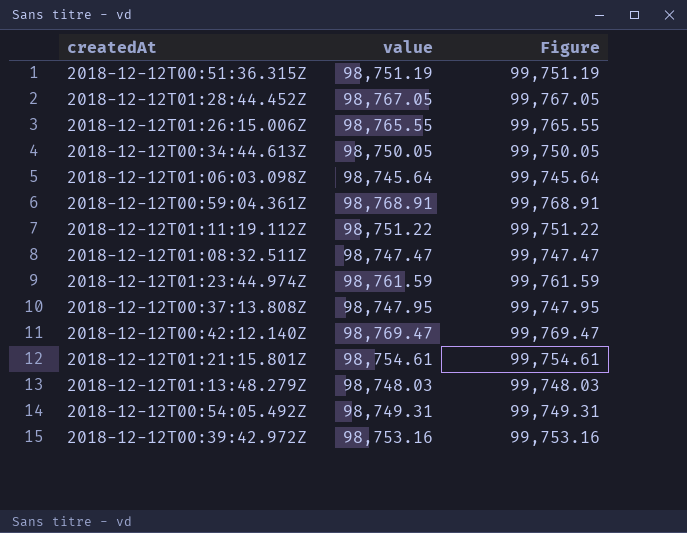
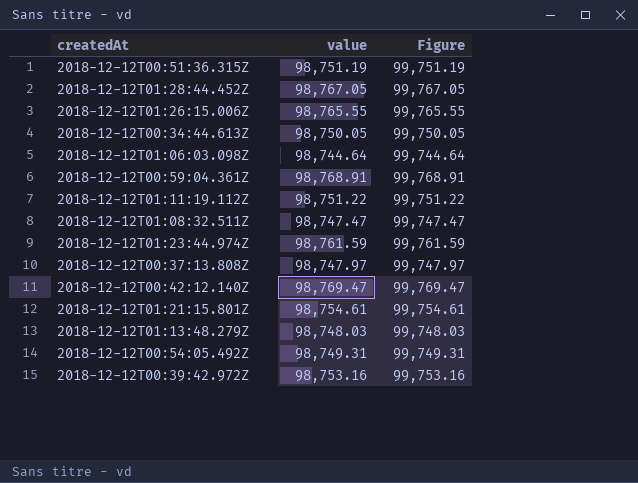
2018-12-12T01:06:03.098Z | value: 98,745.64 -> 98,744.64
2018-12-12T01:06:03.098Z | Figure: 99,745.64 -> 99,744.64
2018-12-12T00:37:13.808Z | value: 98,747.95 -> 98,747.97
2018-12-12T00:37:13.808Z | Figure: 99,747.95 -> 99,747.97

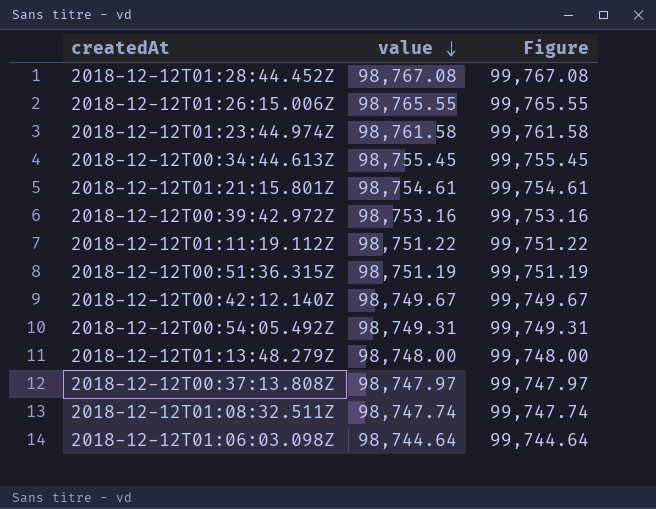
row order: none -> value descending
row 2018-12-12T00:59:04.361Z: 98,768.91 | 99,768.91 -> none
2018-12-12T01:28:44.452Z | value: 98,767.05 -> 98,767.08
2018-12-12T01:28:44.452Z | Figure: 99,767.05 -> 99,767.08
2018-12-12T01:23:44.974Z | value: 98,761.59 -> 98,761.58
2018-12-12T01:23:44.974Z | Figure: 99,761.59 -> 99,761.58
2018-12-12T00:34:44.613Z | value: 98,750.05 -> 98,755.45
2018-12-12T00:34:44.613Z | Figure: 99,750.05 -> 99,755.45
2018-12-12T00:42:12.140Z | value: 98,769.47 -> 98,749.67
2018-12-12T00:42:12.140Z | Figure: 99,769.47 -> 99,749.67
2018-12-12T01:13:48.279Z | value: 98,748.03 -> 98,748.00
2018-12-12T01:13:48.279Z | Figure: 99,748.03 -> 99,748.00
2018-12-12T01:08:32.511Z | value: 98,747.47 -> 98,747.74
2018-12-12T01:08:32.511Z | Figure: 99,747.47 -> 99,747.74

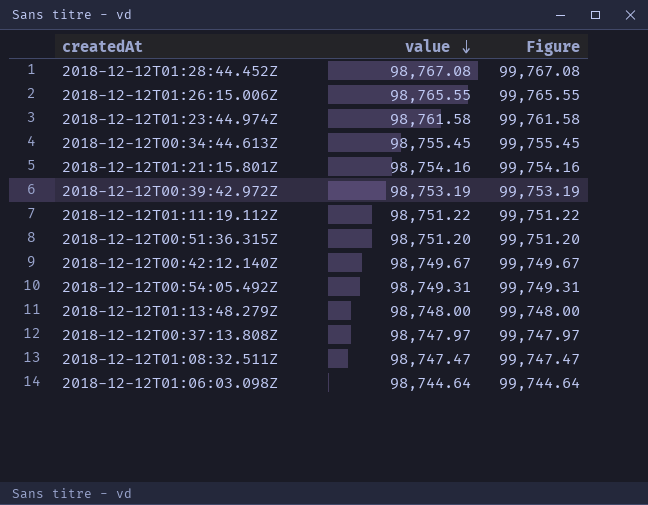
2018-12-12T01:21:15.801Z | value: 98,754.61 -> 98,754.16
2018-12-12T01:21:15.801Z | Figure: 99,754.61 -> 99,754.16
2018-12-12T00:39:42.972Z | value: 98,753.16 -> 98,753.19
2018-12-12T00:39:42.972Z | Figure: 99,753.16 -> 99,753.19
2018-12-12T00:51:36.315Z | value: 98,751.19 -> 98,751.20
2018-12-12T00:51:36.315Z | Figure: 99,751.19 -> 99,751.20
2018-12-12T01:08:32.511Z | value: 98,747.74 -> 98,747.47
2018-12-12T01:08:32.511Z | Figure: 99,747.74 -> 99,747.47

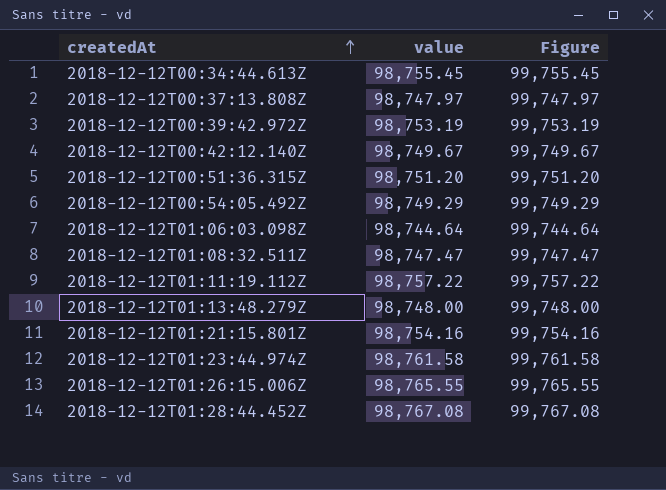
row order: value descending -> createdAt ascending
2018-12-12T00:54:05.492Z | value: 98,749.31 -> 98,749.29
2018-12-12T00:54:05.492Z | Figure: 99,749.31 -> 99,749.29
2018-12-12T01:11:19.112Z | value: 98,751.22 -> 98,757.22
2018-12-12T01:11:19.112Z | Figure: 99,751.22 -> 99,757.22

